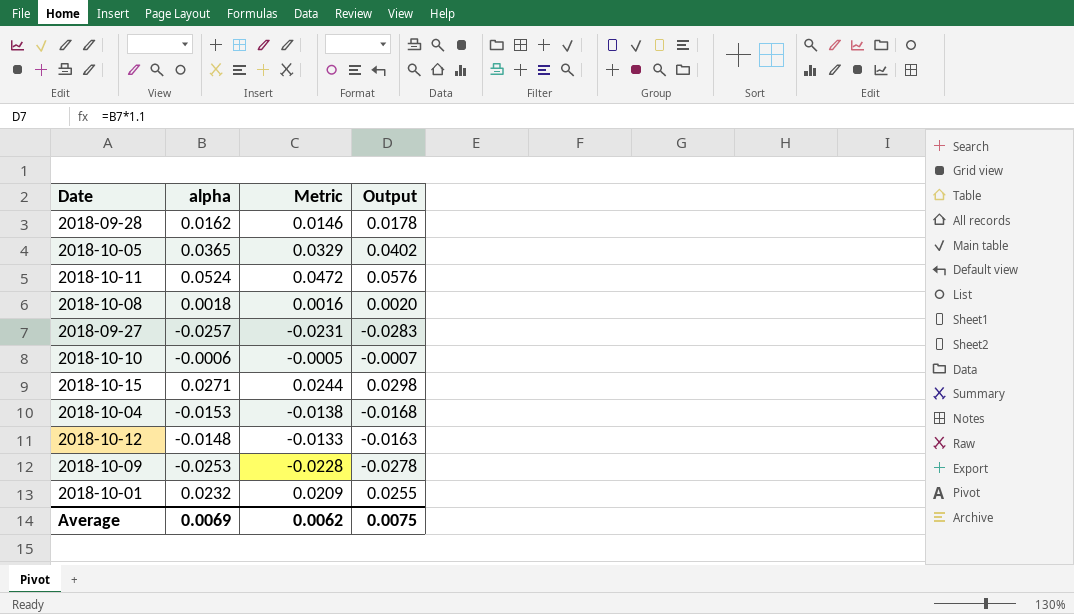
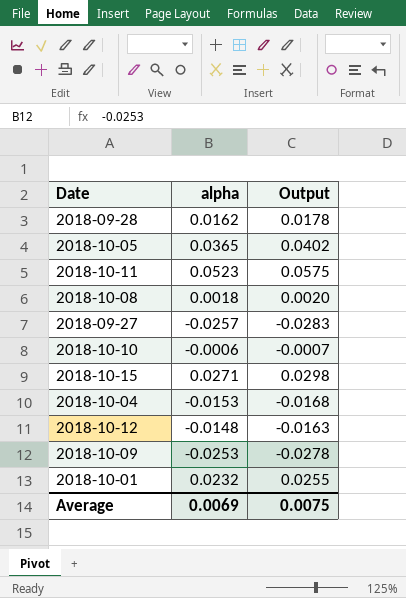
column Metric | formula: [alpha] * 0.9 -> none
2018-10-11 | alpha: 0.0524 -> 0.0523
2018-10-11 | Output: 0.0576 -> 0.0575

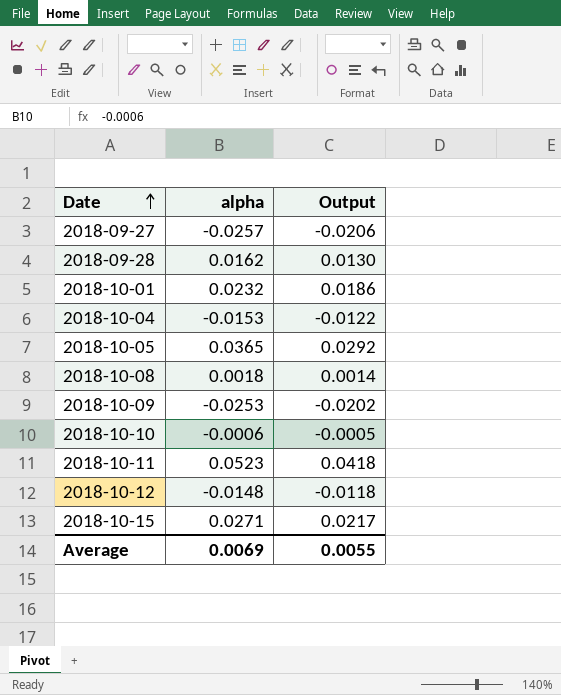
row order: none -> Date ascending
column Output | formula: [alpha] * 1.1 -> [alpha] * 0.8
Average | Output: 0.0075 -> 0.0055

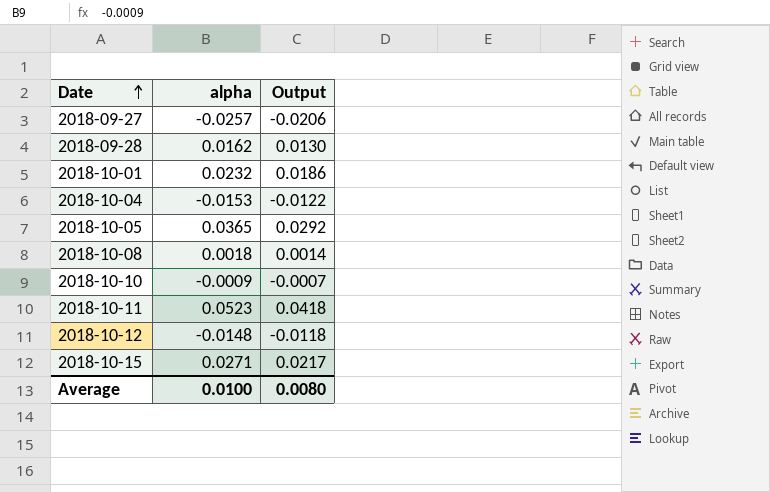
row 2018-10-09: -0.0253 | -0.0202 -> none
2018-10-10 | alpha: -0.0006 -> -0.0009
2018-10-10 | Output: -0.0005 -> -0.0007
Average | alpha: 0.0069 -> 0.0100
Average | Output: 0.0055 -> 0.0080

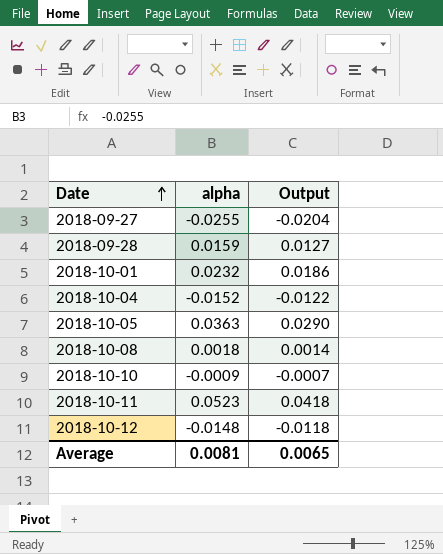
row 2018-10-15: 0.0271 | 0.0217 -> none
2018-09-27 | alpha: -0.0257 -> -0.0255
2018-09-27 | Output: -0.0206 -> -0.0204
2018-09-28 | alpha: 0.0162 -> 0.0159
2018-09-28 | Output: 0.0130 -> 0.0127
2018-10-04 | alpha: -0.0153 -> -0.0152
2018-10-05 | alpha: 0.0365 -> 0.0363
2018-10-05 | Output: 0.0292 -> 0.0290
Average | alpha: 0.0100 -> 0.0081
Average | Output: 0.0080 -> 0.0065

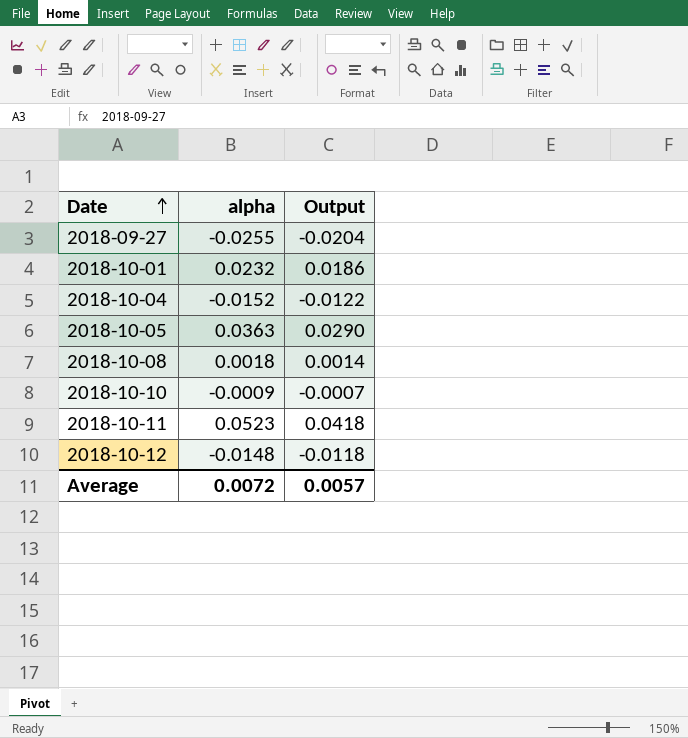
row 2018-09-28: 0.0159 | 0.0127 -> none
Average | alpha: 0.0081 -> 0.0072
Average | Output: 0.0065 -> 0.0057

